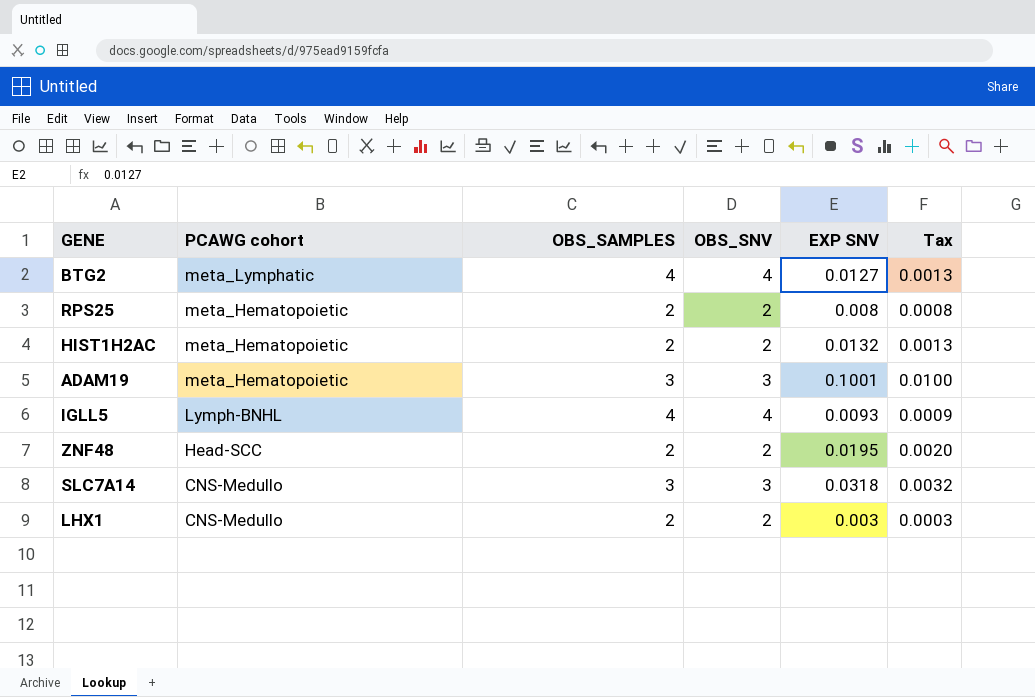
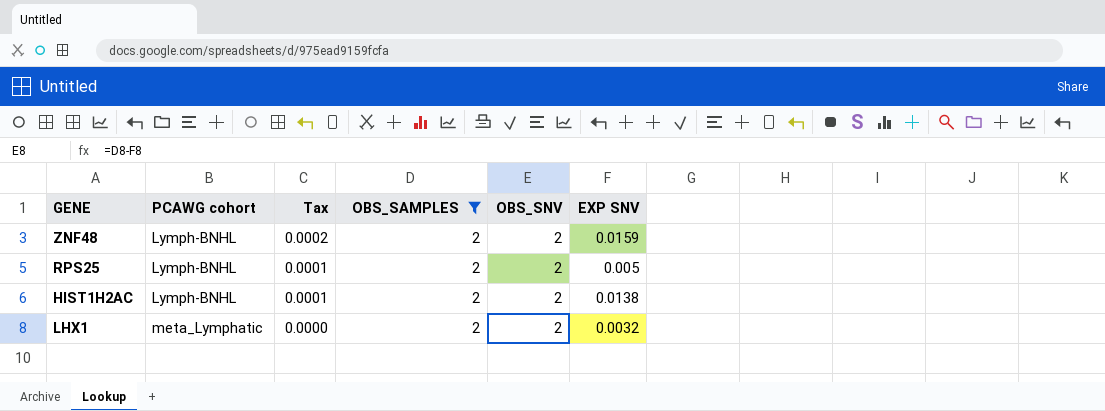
filter: none -> OBS_SAMPLES = 2
row order: PCAWG cohort descending -> PCAWG cohort ascending
column Tax | formula: [EXP SNV] * 0.1 -> [EXP SNV] * 0.01
column Tax | position: 6 -> 3
ZNF48 | PCAWG cohort: Head-SCC -> Lymph-BNHL
ZNF48 | EXP SNV: 0.0195 -> 0.0159
RPS25 | PCAWG cohort: meta_Hematopoietic -> Lymph-BNHL
RPS25 | EXP SNV: 0.008 -> 0.005
HIST1H2AC | PCAWG cohort: meta_Hematopoietic -> Lymph-BNHL
HIST1H2AC | EXP SNV: 0.0132 -> 0.0138
LHX1 | PCAWG cohort: CNS-Medullo -> meta_Lymphatic
LHX1 | EXP SNV: 0.003 -> 0.0032

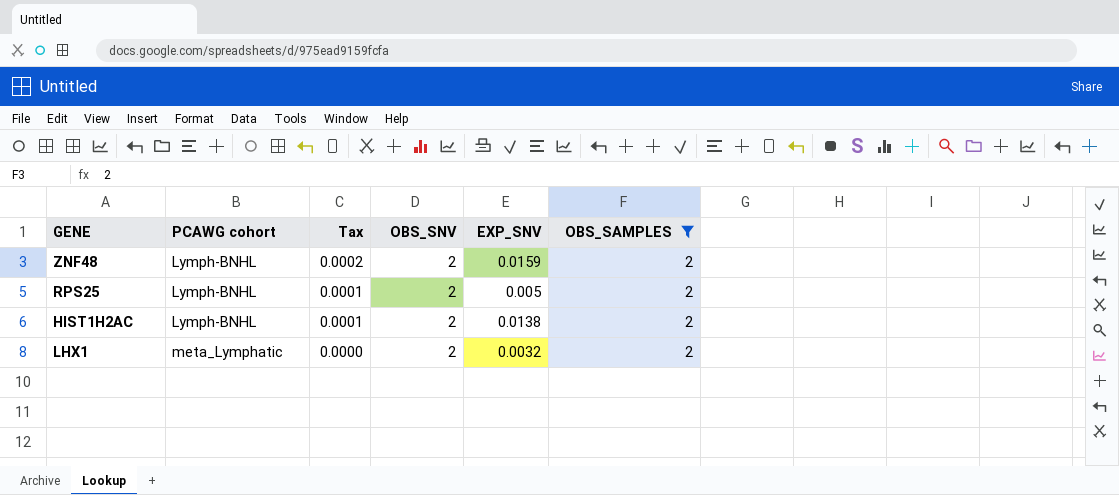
column name: EXP SNV -> EXP_SNV
column OBS_SAMPLES | position: 4 -> 6

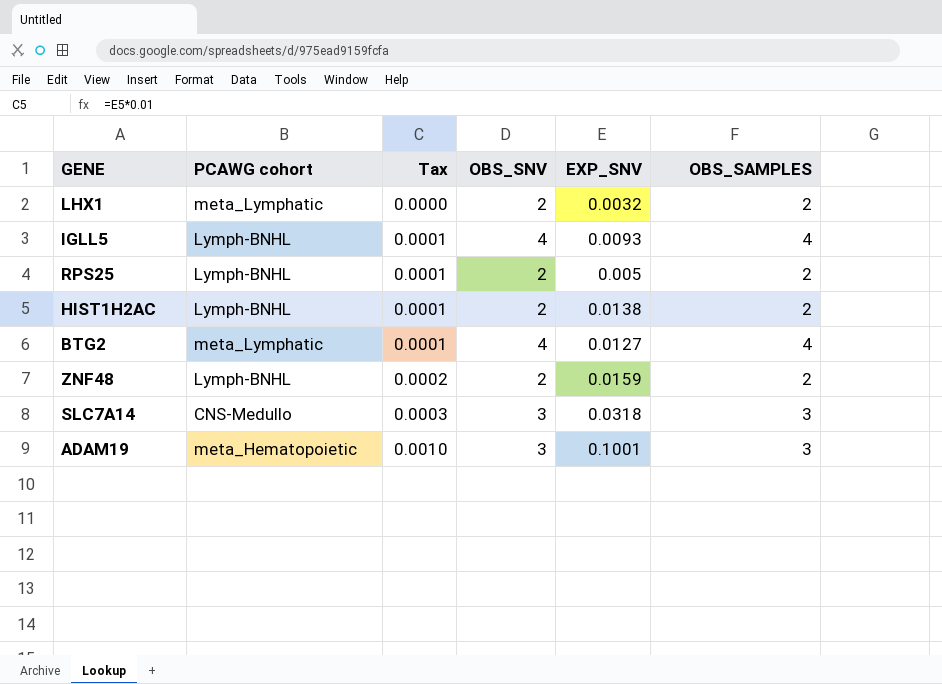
filter: OBS_SAMPLES = 2 -> none
row order: PCAWG cohort ascending -> Tax ascending

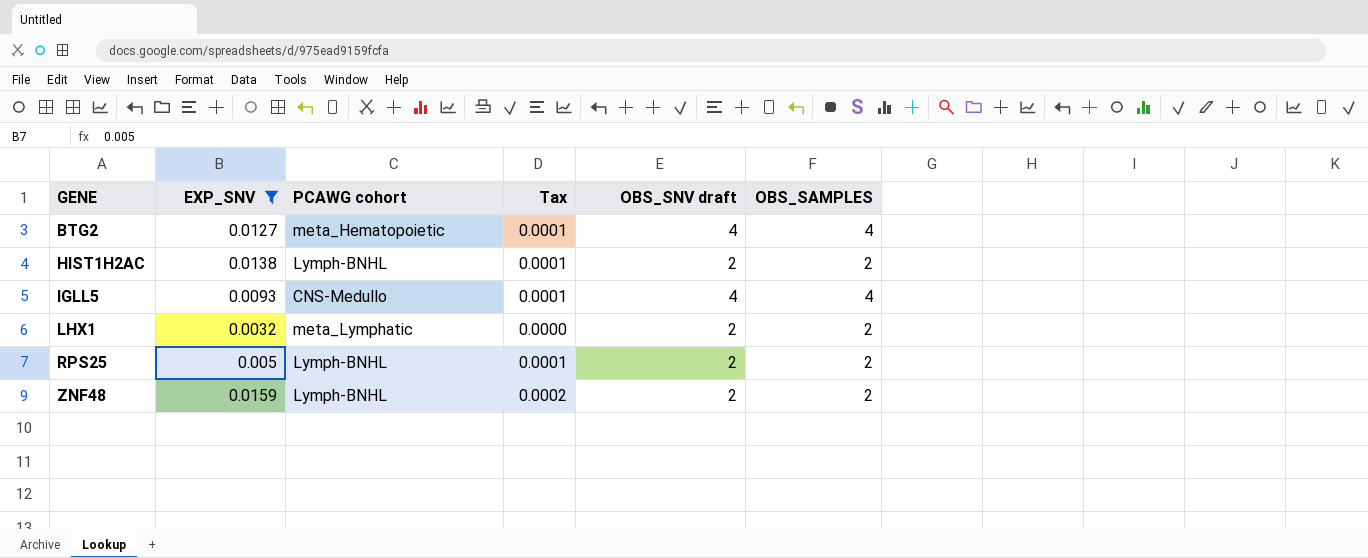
filter: none -> EXP_SNV <= 0.0159
row order: Tax ascending -> GENE ascending
column EXP_SNV | position: 5 -> 2
column name: OBS_SNV -> OBS_SNV draft
BTG2 | PCAWG cohort: meta_Lymphatic -> meta_Hematopoietic
IGLL5 | PCAWG cohort: Lymph-BNHL -> CNS-Medullo

